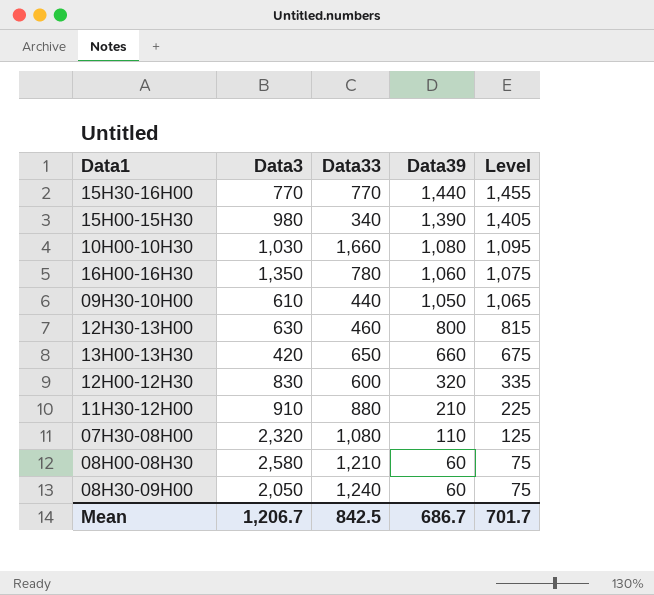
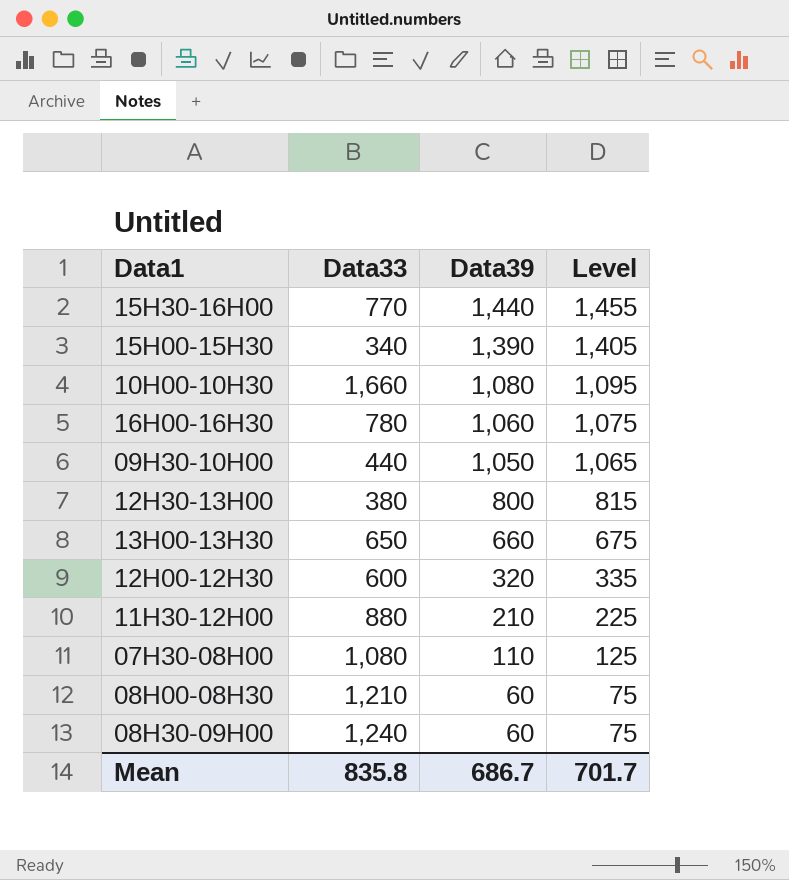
column Data3 | position: 2 -> none
12H30-13H00 | Data33: 460 -> 380
Mean | Data33: 842.5 -> 835.8

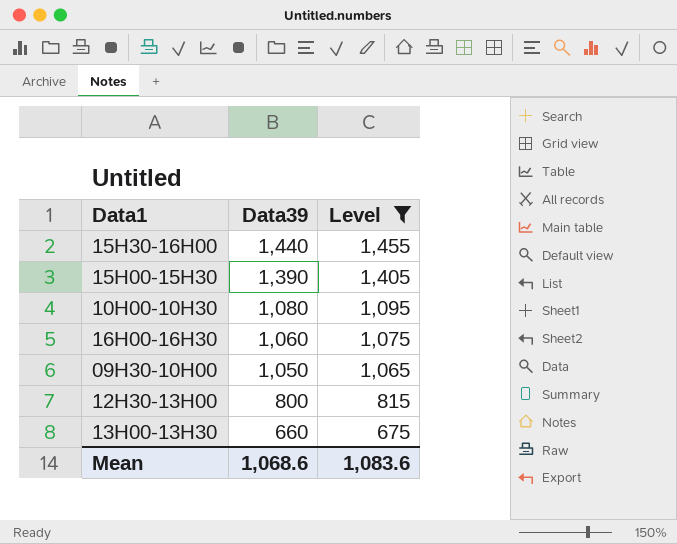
filter: none -> Level >= 675
column Data33 | position: 2 -> none
Mean | Data39: 686.7 -> 1,068.6
Mean | Level: 701.7 -> 1,083.6

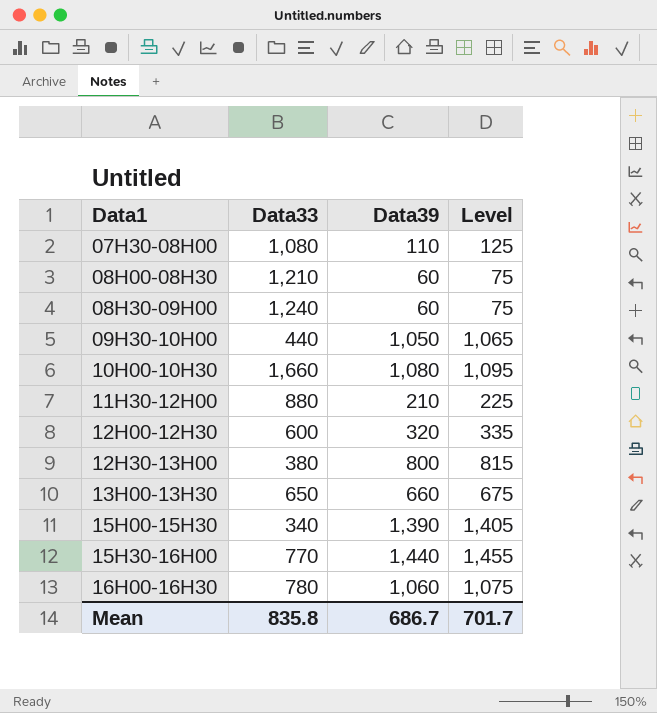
filter: Level >= 675 -> none
row order: Data39 descending -> Data1 ascending
column Data33 | position: none -> 2
Mean | Data39: 1,068.6 -> 686.7
Mean | Level: 1,083.6 -> 701.7

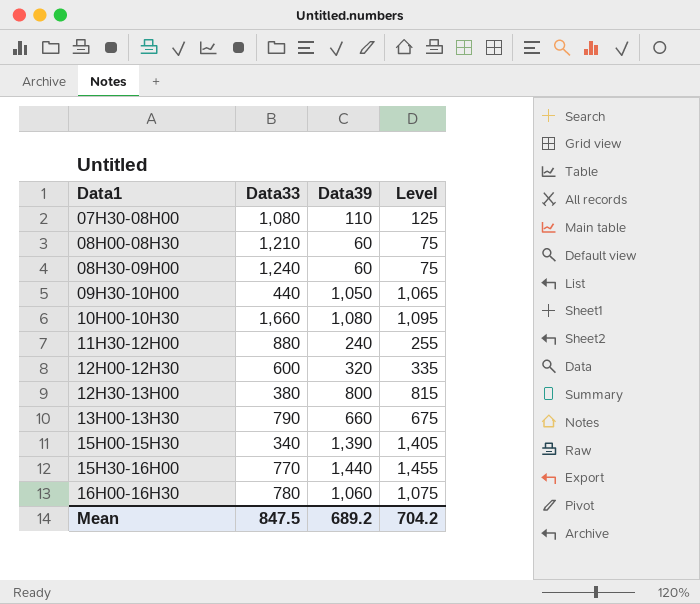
11H30-12H00 | Data39: 210 -> 240
11H30-12H00 | Level: 225 -> 255
13H00-13H30 | Data33: 650 -> 790
Mean | Data33: 835.8 -> 847.5
Mean | Data39: 686.7 -> 689.2
Mean | Level: 701.7 -> 704.2

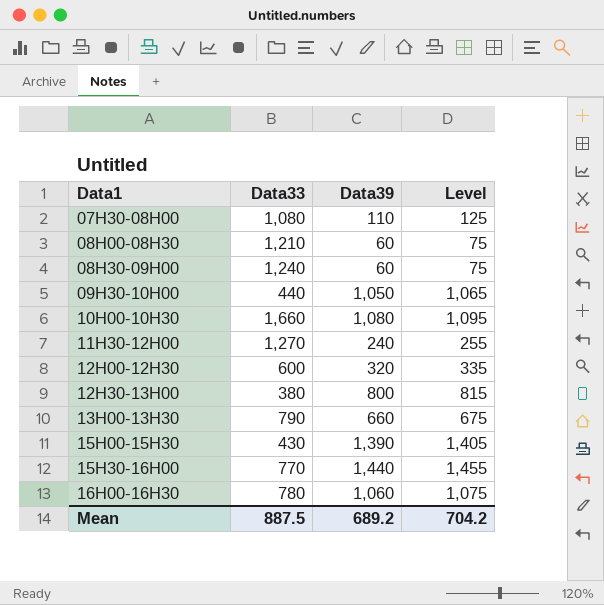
11H30-12H00 | Data33: 880 -> 1,270
15H00-15H30 | Data33: 340 -> 430
Mean | Data33: 847.5 -> 887.5

